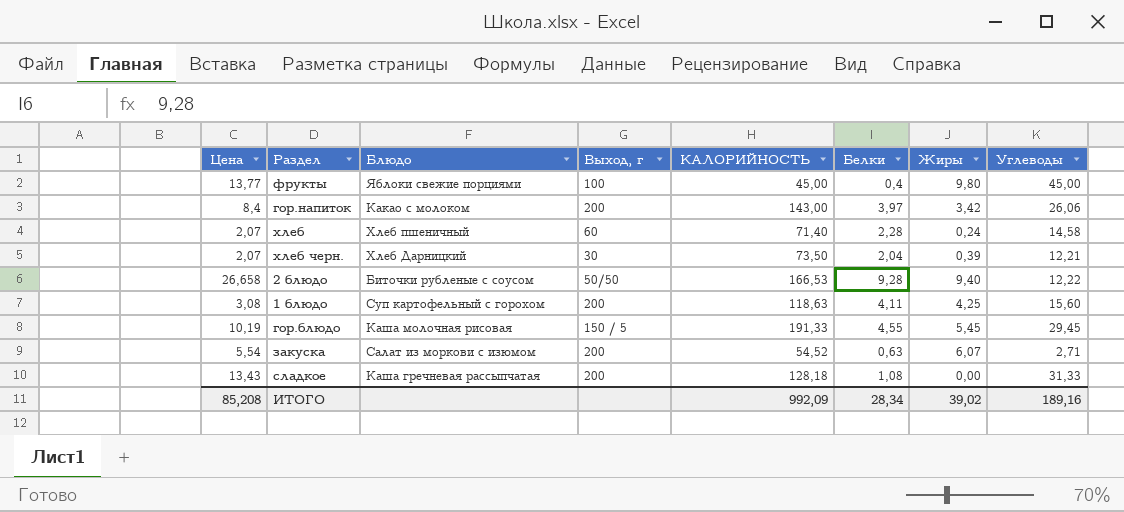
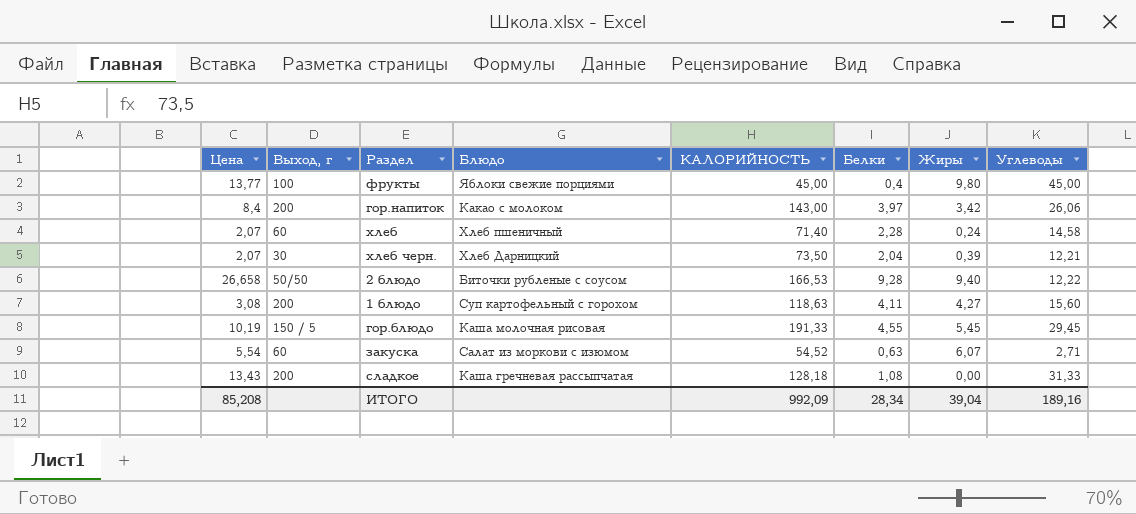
column Выход, г | position: 4 -> 2
1 блюдо | Жиры: 4,25 -> 4,27
закуска | Выход, г: 200 -> 60
ИТОГО | Жиры: 39,02 -> 39,04

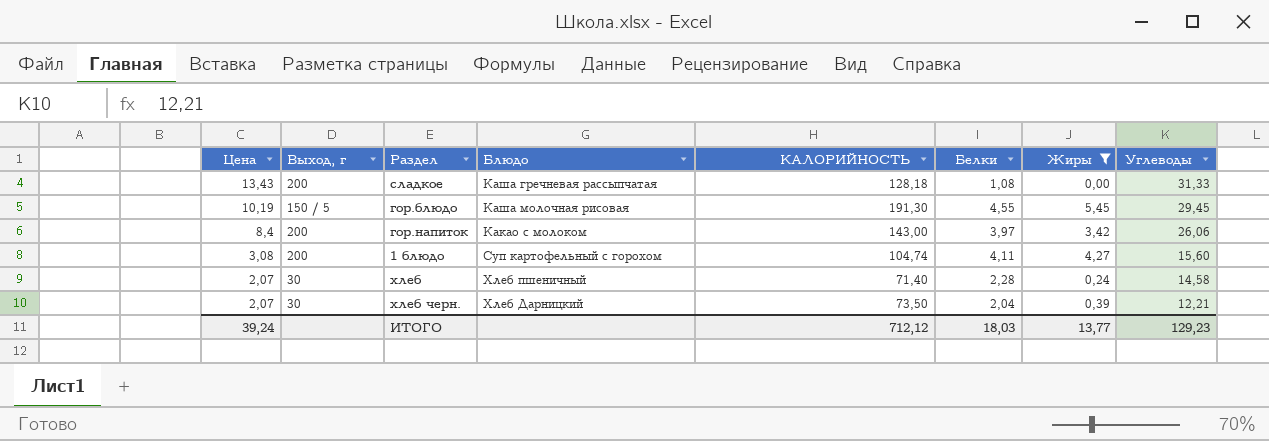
filter: none -> Жиры <= 5,45
row order: none -> Цена descending
гор.блюдо | КАЛОРИЙНОСТЬ: 191,33 -> 191,30
1 блюдо | КАЛОРИЙНОСТЬ: 118,63 -> 104,74
хлеб | Выход, г: 60 -> 30
ИТОГО | Цена: 85,208 -> 39,24
ИТОГО | КАЛОРИЙНОСТЬ: 992,09 -> 712,12
ИТОГО | Белки: 28,34 -> 18,03
ИТОГО | Жиры: 39,04 -> 13,77
ИТОГО | Углеводы: 189,16 -> 129,23

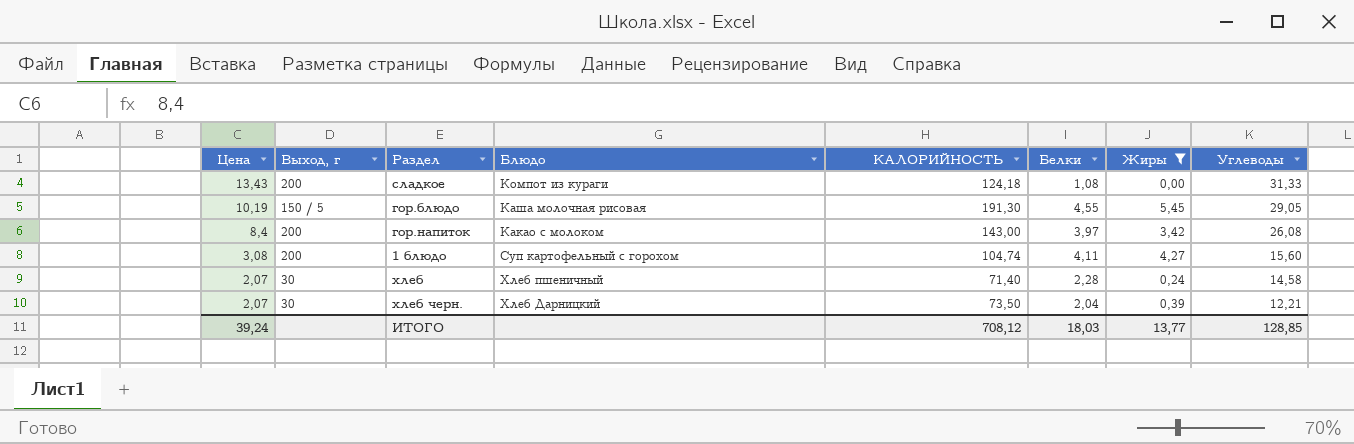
сладкое | Блюдо: Каша гречневая рассыпчатая -> Компот из кураги
сладкое | КАЛОРИЙНОСТЬ: 128,18 -> 124,18
гор.блюдо | Углеводы: 29,45 -> 29,05
гор.напиток | Углеводы: 26,06 -> 26,08
ИТОГО | КАЛОРИЙНОСТЬ: 712,12 -> 708,12
ИТОГО | Углеводы: 129,23 -> 128,85

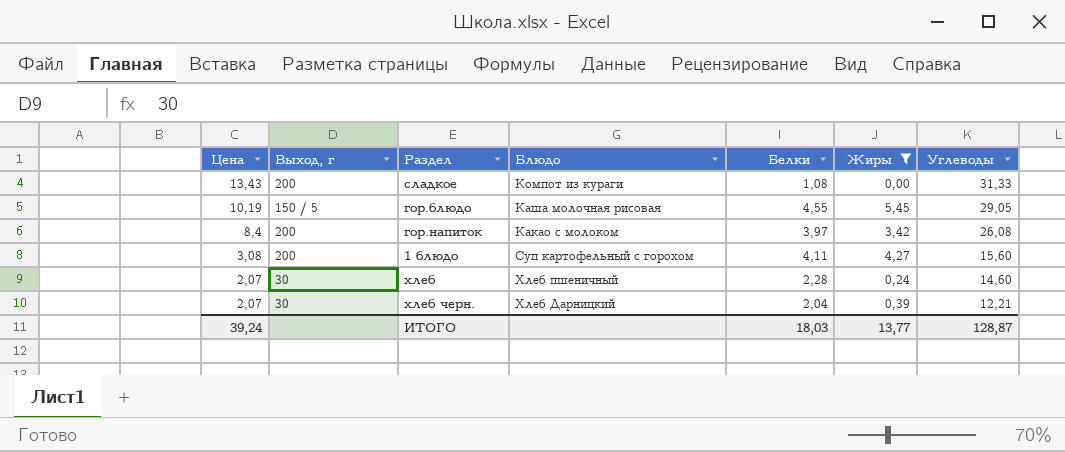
column КАЛОРИЙНОСТЬ | position: 5 -> none
хлеб | Углеводы: 14,58 -> 14,60
ИТОГО | Углеводы: 128,85 -> 128,87

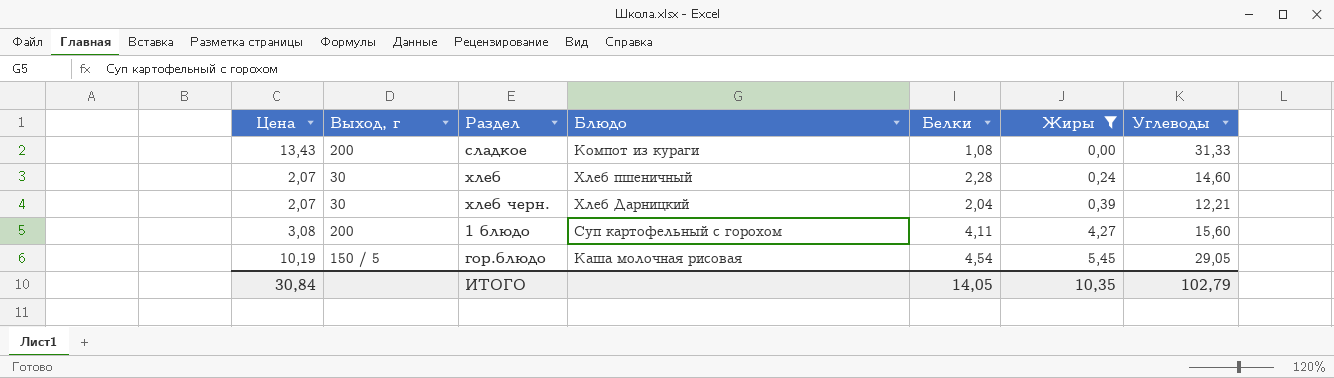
row order: Цена descending -> Жиры ascending
row гор.напиток: 8,4 | 200 | Какао с молоком | 3,97 | 3,42 | 26,08 -> none
гор.блюдо | Белки: 4,55 -> 4,54
ИТОГО | Цена: 39,24 -> 30,84
ИТОГО | Белки: 18,03 -> 14,05
ИТОГО | Жиры: 13,77 -> 10,35
ИТОГО | Углеводы: 128,87 -> 102,79

